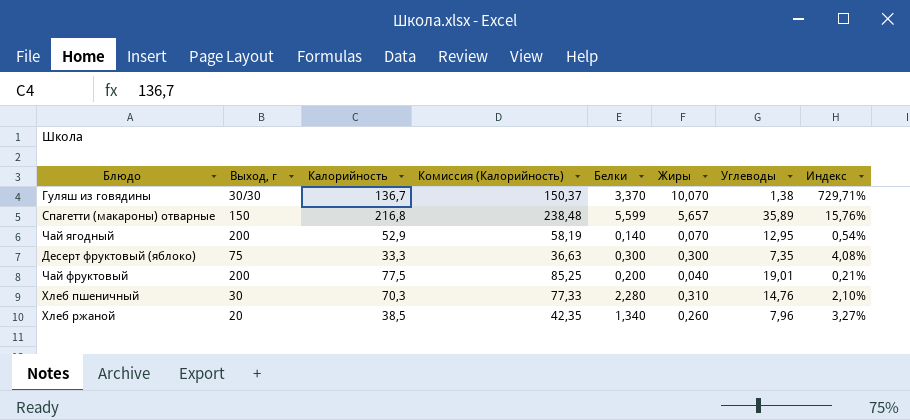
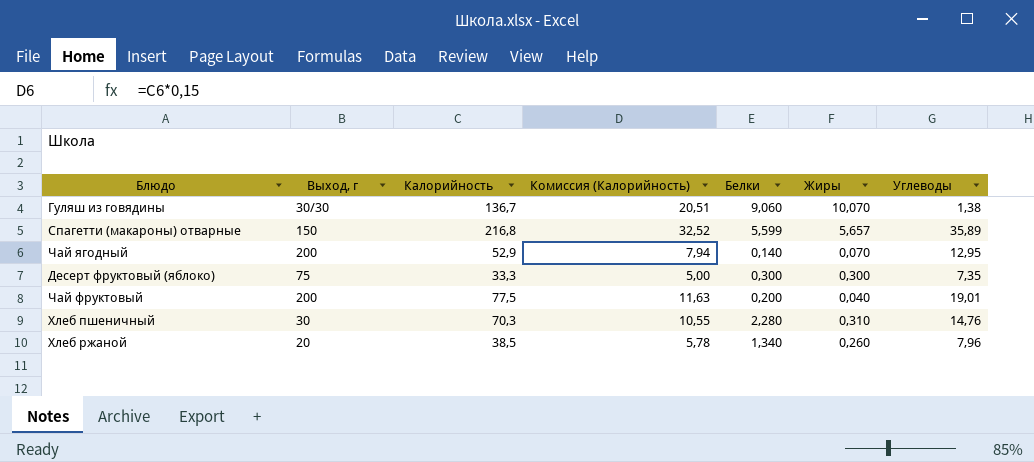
column Индекс | formula: [Жиры] / [Углеводы] -> none
column Комиссия (Калорийность) | formula: [Калорийность] * 1,1 -> [Калорийность] * 0,15
Гуляш из говядины | Белки: 3,370 -> 9,060

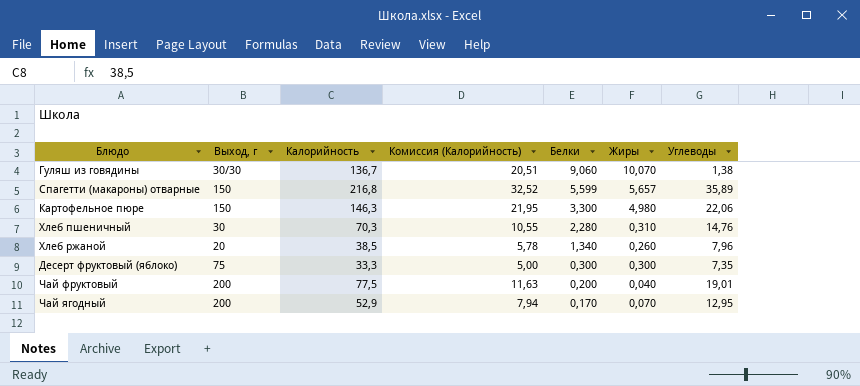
row order: none -> Белки descending
row Картофельное пюре: none -> 150 | 146,3 | 21,95 | 3,300 | 4,980 | 22,06
Чай ягодный | Белки: 0,140 -> 0,170

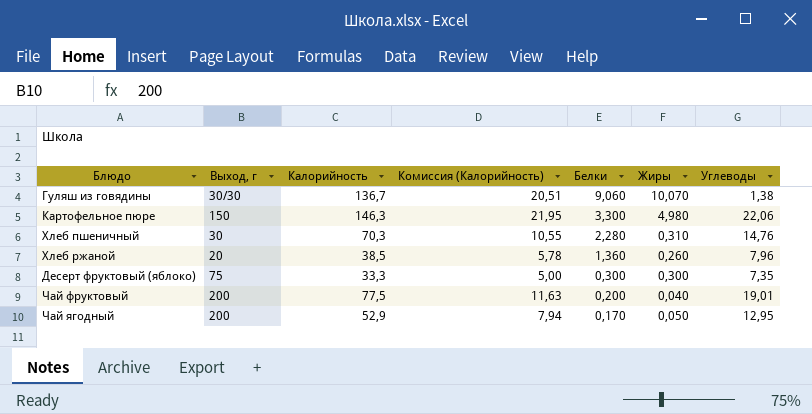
row Спагетти (макароны) отварные: 150 | 216,8 | 32,52 | 5,599 | 5,657 | 35,89 -> none
Хлеб ржаной | Белки: 1,340 -> 1,360
Чай ягодный | Жиры: 0,070 -> 0,050

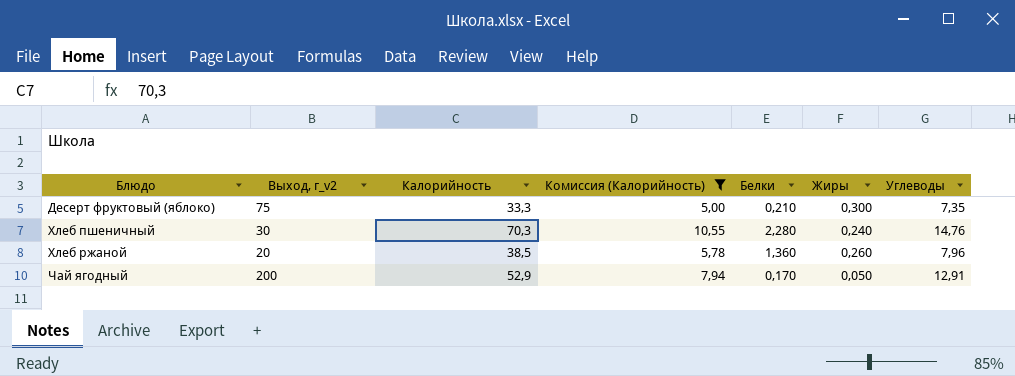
filter: none -> Комиссия (Калорийность) <= 10,55
row order: Белки descending -> Блюдо ascending
column name: Выход, г -> Выход, г_v2
Десерт фруктовый (яблоко) | Белки: 0,300 -> 0,210
Хлеб пшеничный | Жиры: 0,310 -> 0,240
Чай ягодный | Углеводы: 12,95 -> 12,91

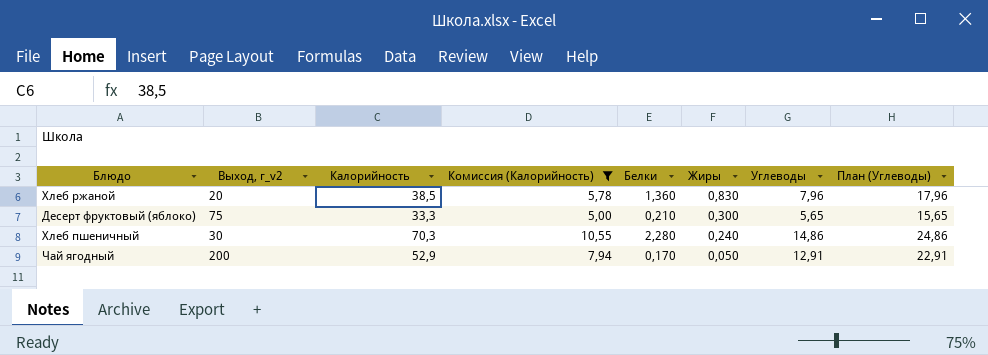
row order: Блюдо ascending -> Жиры descending
column План (Углеводы) | formula: none -> [Углеводы] + 10
Хлеб ржаной | Жиры: 0,260 -> 0,830
Десерт фруктовый (яблоко) | Углеводы: 7,35 -> 5,65
Хлеб пшеничный | Углеводы: 14,76 -> 14,86

